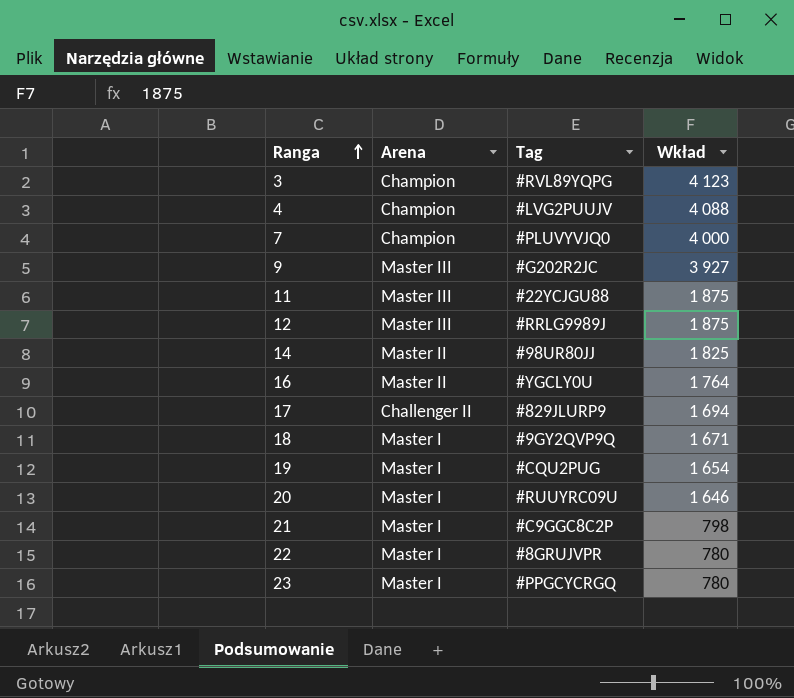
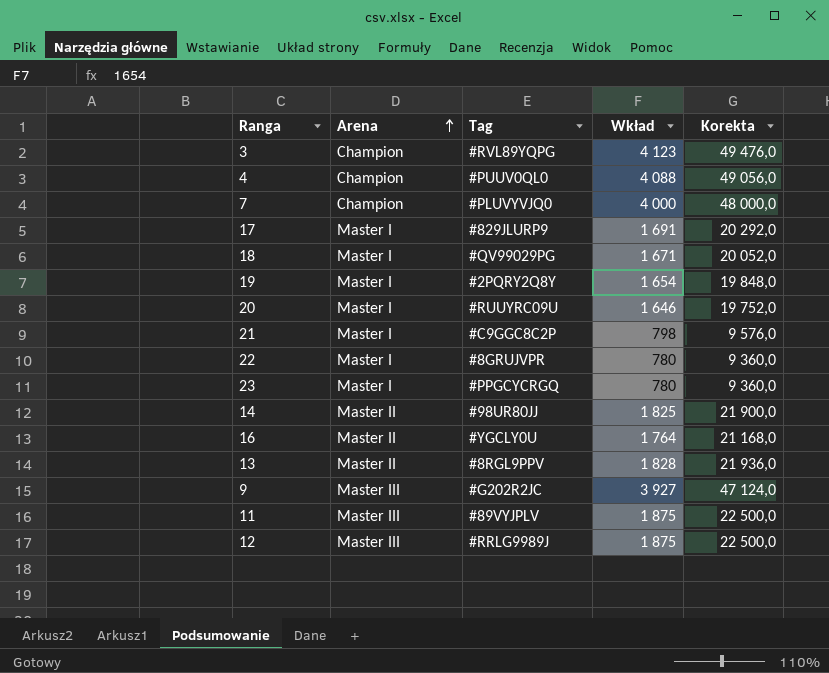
row order: Ranga ascending -> Arena ascending
column Korekta | formula: none -> [Wkład] * 12
4 | Tag: #LVG2PUUJV -> #PUUV0QL0
17 | Arena: Challenger II -> Master I
17 | Wkład: 1 694 -> 1 691
18 | Tag: #9GY2QVP9Q -> #QV99029PG
19 | Tag: #CQU2PUG -> #2PQRY2Q8Y
row 13: none -> Master II | #8RGL9PPV | 1 828 | 21 936,0
11 | Tag: #22YCJGU88 -> #89VYJPLV

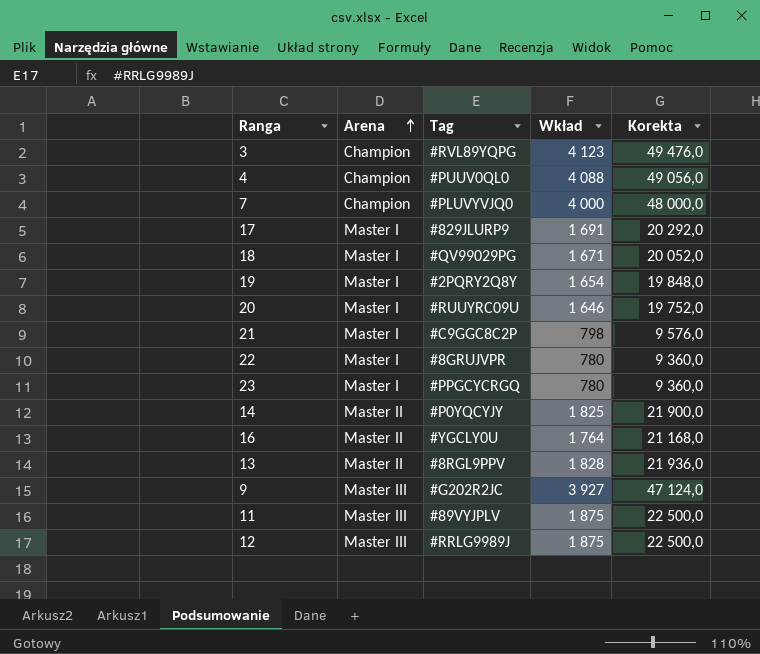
14 | Tag: #98UR80JJ -> #P0YQCYJY

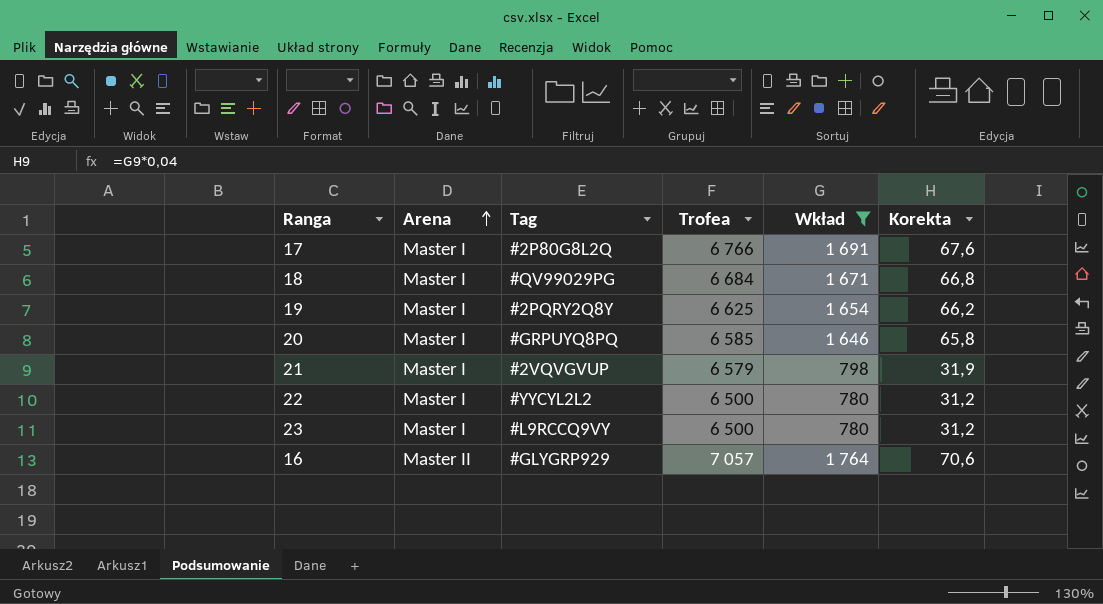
filter: none -> Wkład <= 1 764
column Trofea | position: none -> 4
column Korekta | formula: [Wkład] * 12 -> [Wkład] * 0,04
17 | Tag: #829JLURP9 -> #2P80G8L2Q
20 | Tag: #RUUYRC09U -> #GRPUYQ8PQ
21 | Tag: #C9GGC8C2P -> #2VQVGVUP
22 | Tag: #8GRUJVPR -> #YYCYL2L2
23 | Tag: #PPGCYCRGQ -> #L9RCCQ9VY
16 | Tag: #YGCLY0U -> #GLYGRP929

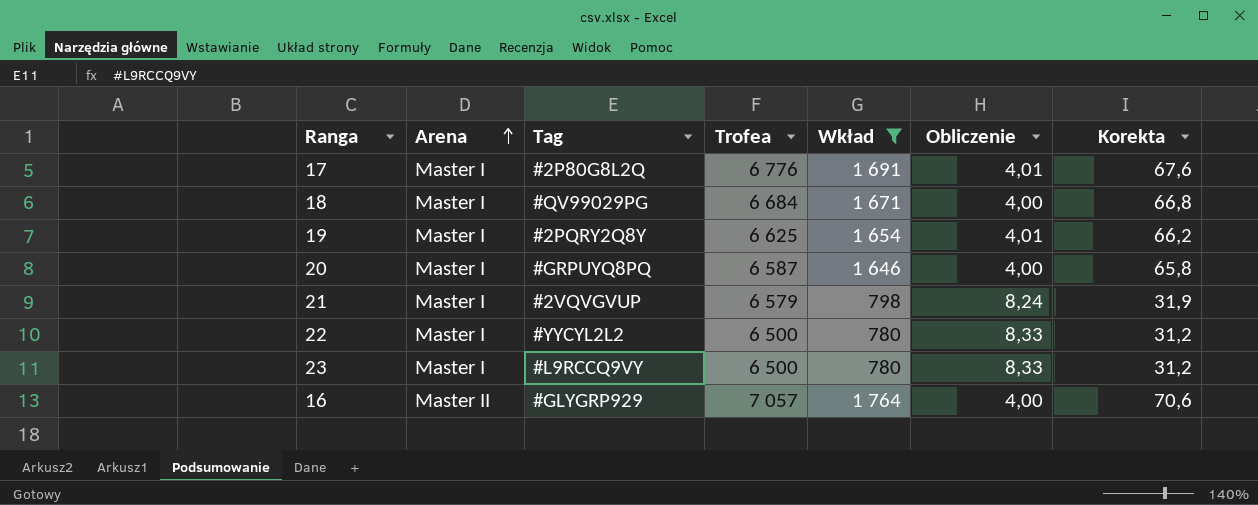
column Obliczenie | formula: none -> [Trofea] / [Wkład]
17 | Trofea: 6 766 -> 6 776
20 | Trofea: 6 585 -> 6 587

